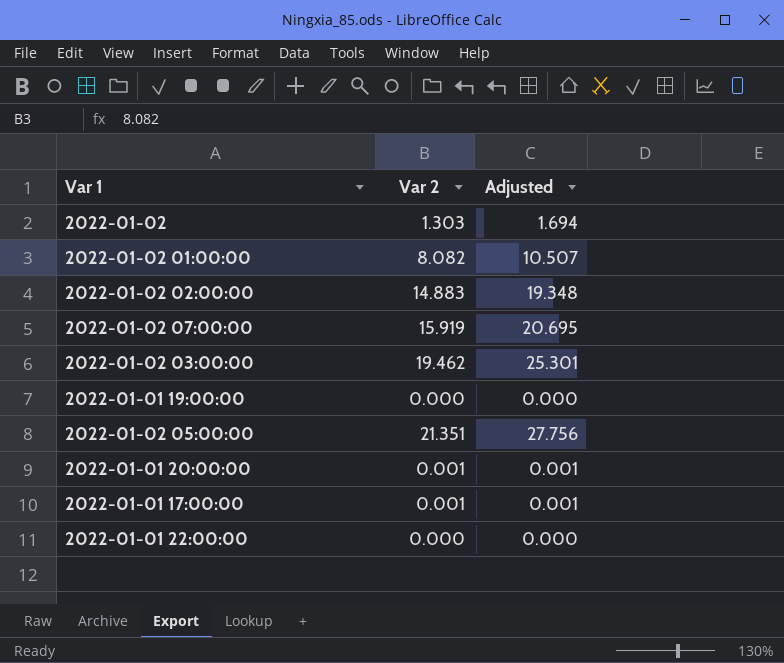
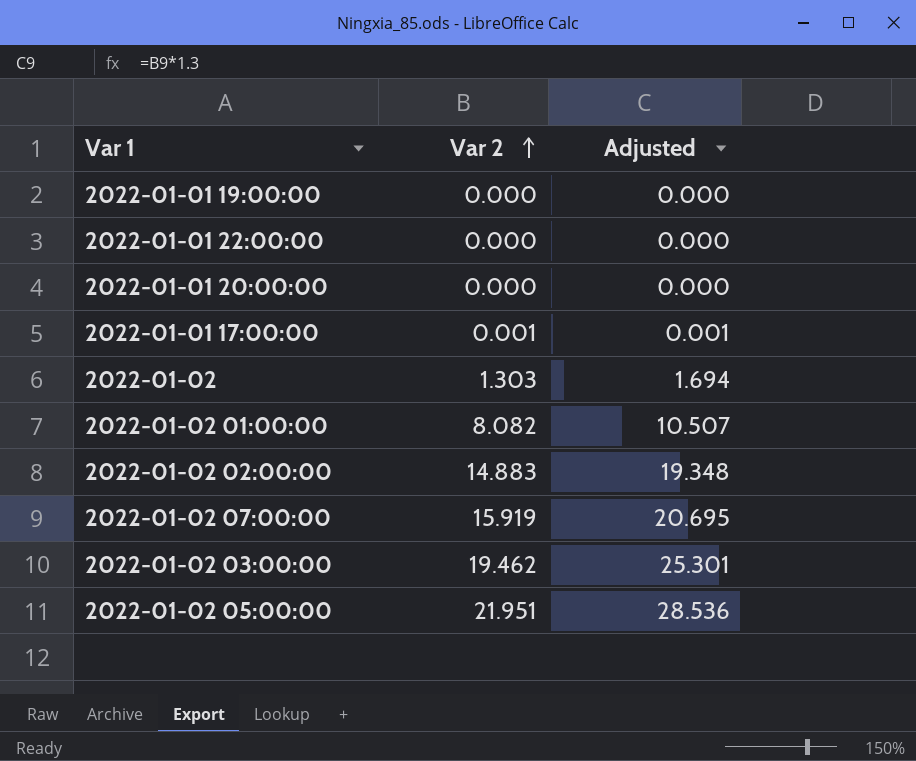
row order: none -> Var 2 ascending
2022-01-01 20:00:00 | Var 2: 0.001 -> 0.000
2022-01-01 20:00:00 | Adjusted: 0.001 -> 0.000
2022-01-02 05:00:00 | Var 2: 21.351 -> 21.951
2022-01-02 05:00:00 | Adjusted: 27.756 -> 28.536

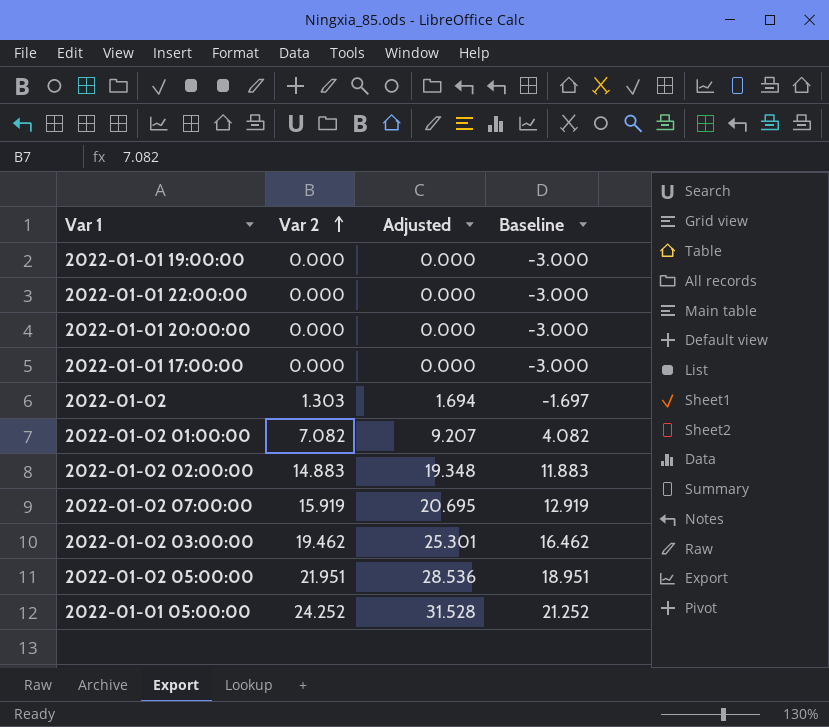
column Baseline | formula: none -> [Var 2] - 3
2022-01-01 17:00:00 | Var 2: 0.001 -> 0.000
2022-01-01 17:00:00 | Adjusted: 0.001 -> 0.000
2022-01-02 01:00:00 | Var 2: 8.082 -> 7.082
2022-01-02 01:00:00 | Adjusted: 10.507 -> 9.207
row 2022-01-01 05:00:00: none -> 24.252 | 31.528 | 21.252

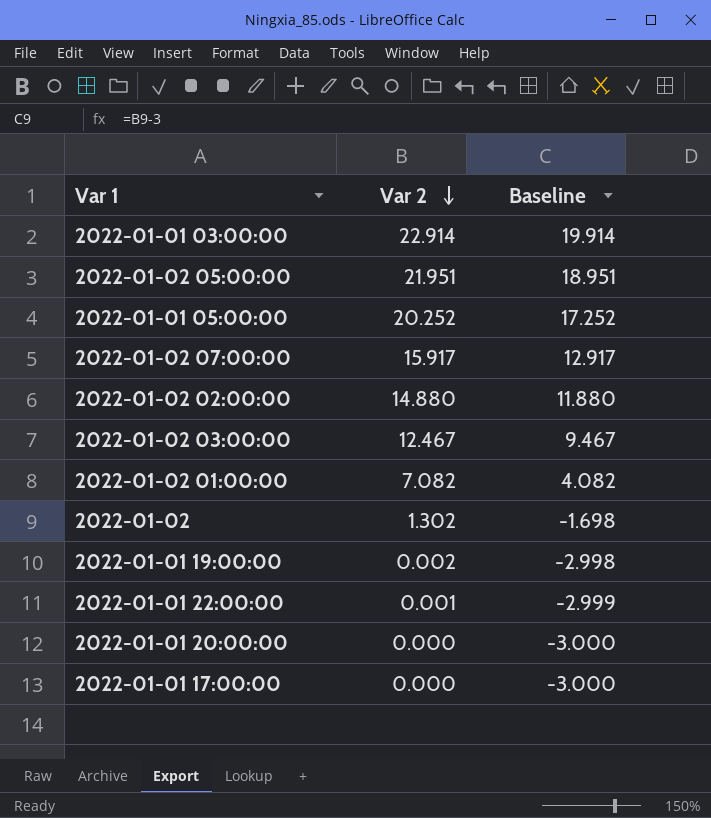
row order: Var 2 ascending -> Var 2 descending
column Adjusted | formula: [Var 2] * 1.3 -> none
row 2022-01-01 03:00:00: none -> 22.914 | 19.914
2022-01-01 05:00:00 | Var 2: 24.252 -> 20.252
2022-01-01 05:00:00 | Baseline: 21.252 -> 17.252
2022-01-02 07:00:00 | Var 2: 15.919 -> 15.917
2022-01-02 07:00:00 | Baseline: 12.919 -> 12.917
2022-01-02 02:00:00 | Var 2: 14.883 -> 14.880
2022-01-02 02:00:00 | Baseline: 11.883 -> 11.880
2022-01-02 03:00:00 | Var 2: 19.462 -> 12.467
2022-01-02 03:00:00 | Baseline: 16.462 -> 9.467
2022-01-02 | Var 2: 1.303 -> 1.302
2022-01-02 | Baseline: -1.697 -> -1.698
2022-01-01 19:00:00 | Var 2: 0.000 -> 0.002
2022-01-01 19:00:00 | Baseline: -3.000 -> -2.998
2022-01-01 22:00:00 | Var 2: 0.000 -> 0.001
2022-01-01 22:00:00 | Baseline: -3.000 -> -2.999

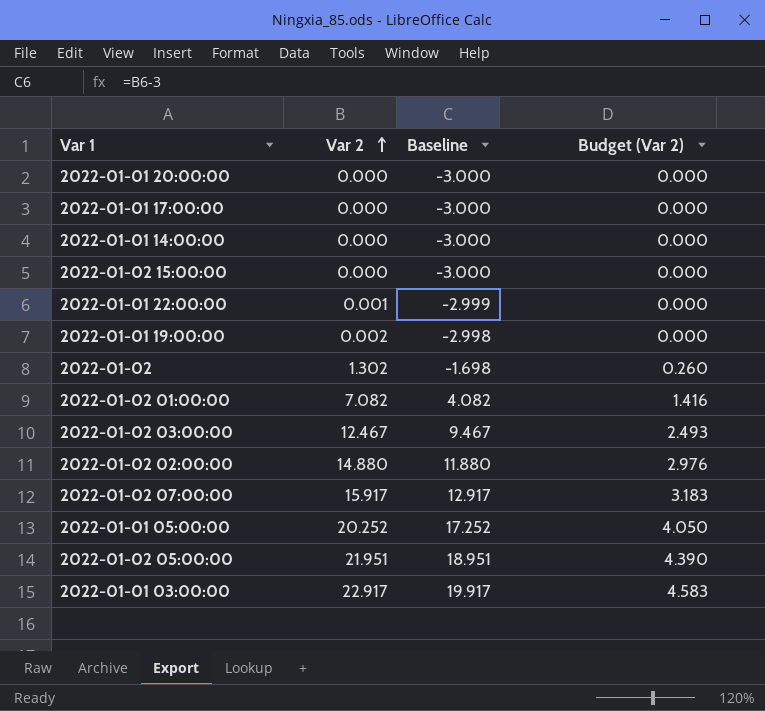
row order: Var 2 descending -> Var 2 ascending
column Budget (Var 2) | formula: none -> [Var 2] * 0.2
row 2022-01-01 14:00:00: none -> 0.000 | -3.000 | 0.000
row 2022-01-02 15:00:00: none -> 0.000 | -3.000 | 0.000
2022-01-01 03:00:00 | Var 2: 22.914 -> 22.917
2022-01-01 03:00:00 | Baseline: 19.914 -> 19.917

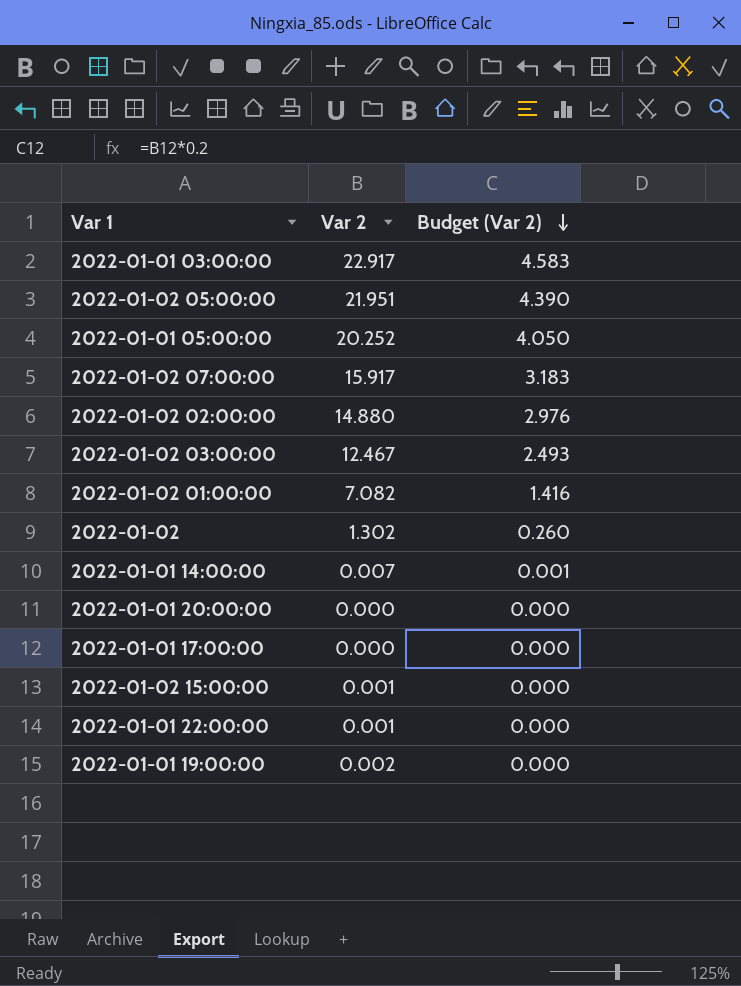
row order: Var 2 ascending -> Budget (Var 2) descending
column Baseline | formula: [Var 2] - 3 -> none
2022-01-01 14:00:00 | Var 2: 0.000 -> 0.007
2022-01-01 14:00:00 | Budget (Var 2): 0.000 -> 0.001
2022-01-02 15:00:00 | Var 2: 0.000 -> 0.001

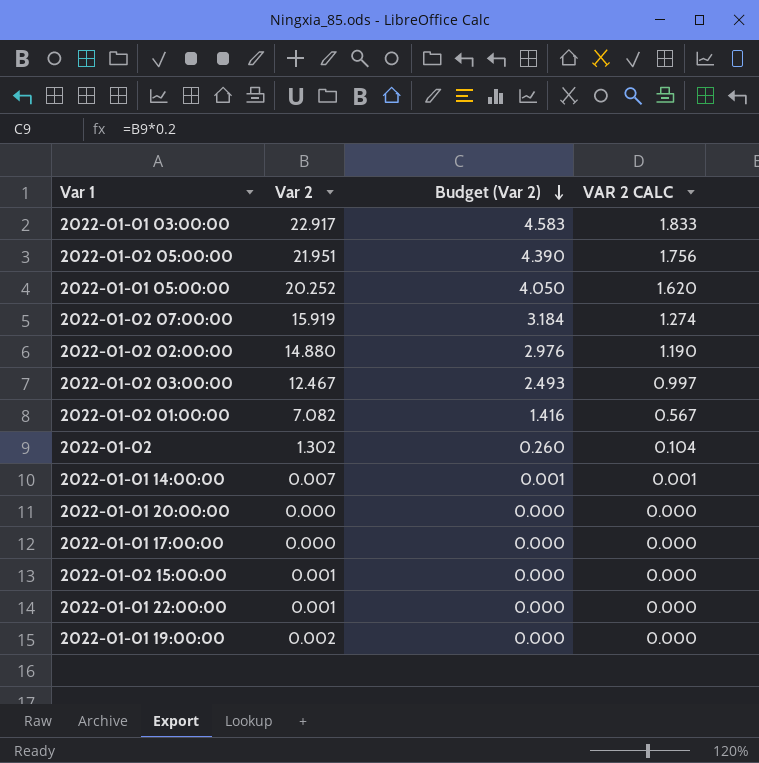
column VAR 2 CALC | formula: none -> [Var 2] * 0.08
2022-01-02 07:00:00 | Var 2: 15.917 -> 15.919
2022-01-02 07:00:00 | Budget (Var 2): 3.183 -> 3.184

